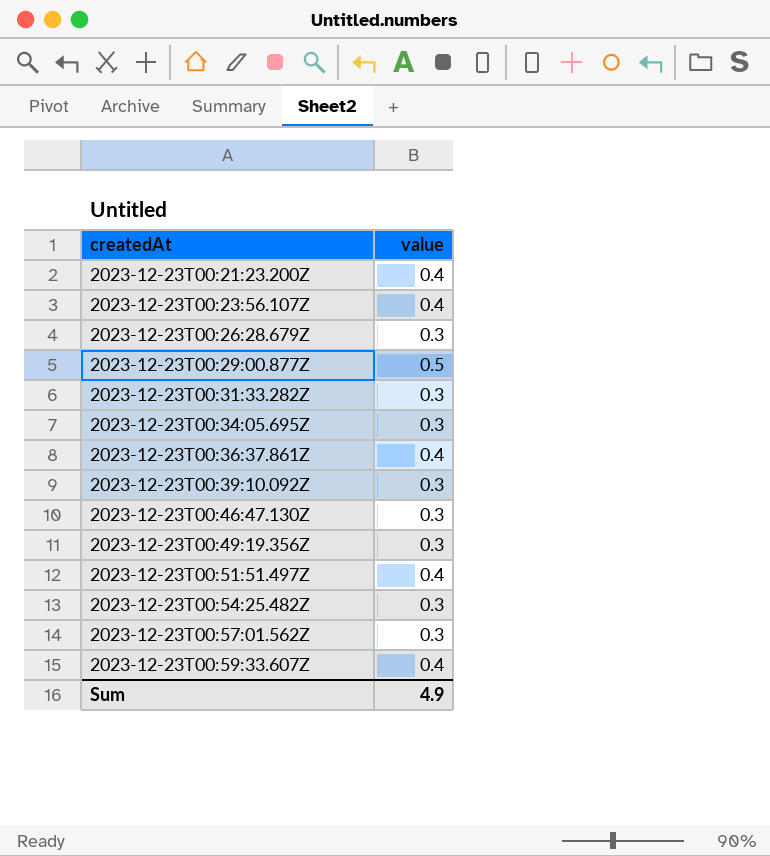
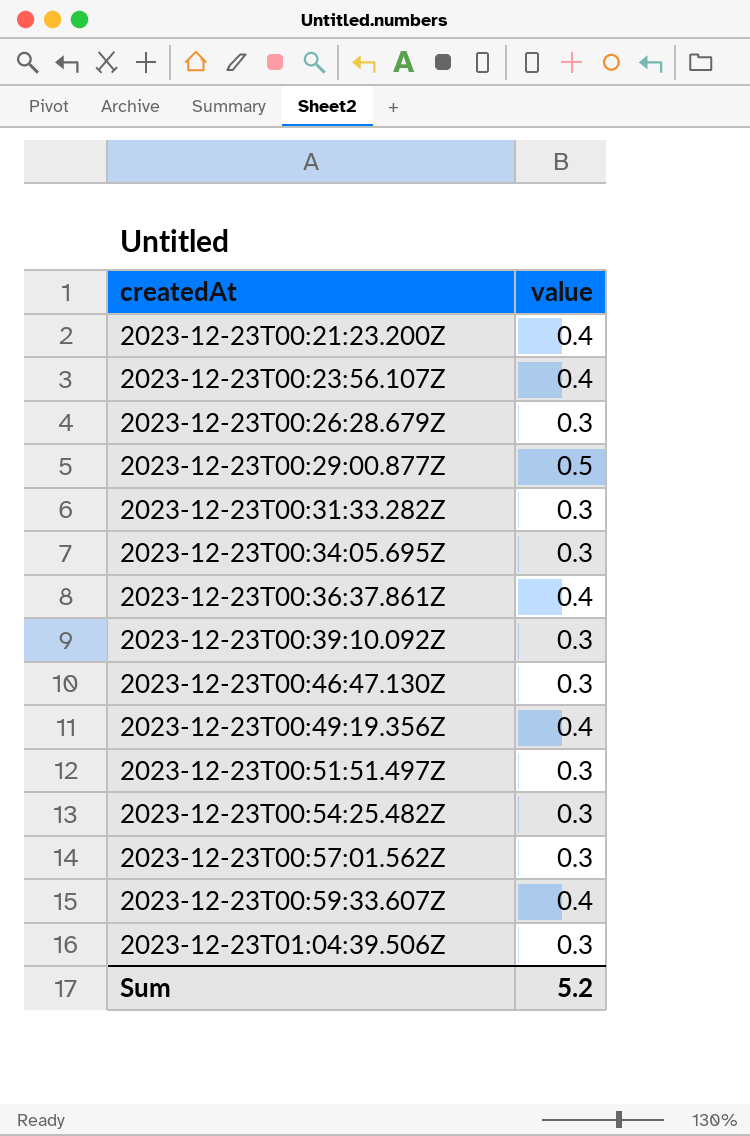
2023-12-23T00:49:19.356Z | value: 0.3 -> 0.4
2023-12-23T00:51:51.497Z | value: 0.4 -> 0.3
row 2023-12-23T01:04:39.506Z: none -> 0.3
Sum | value: 4.9 -> 5.2

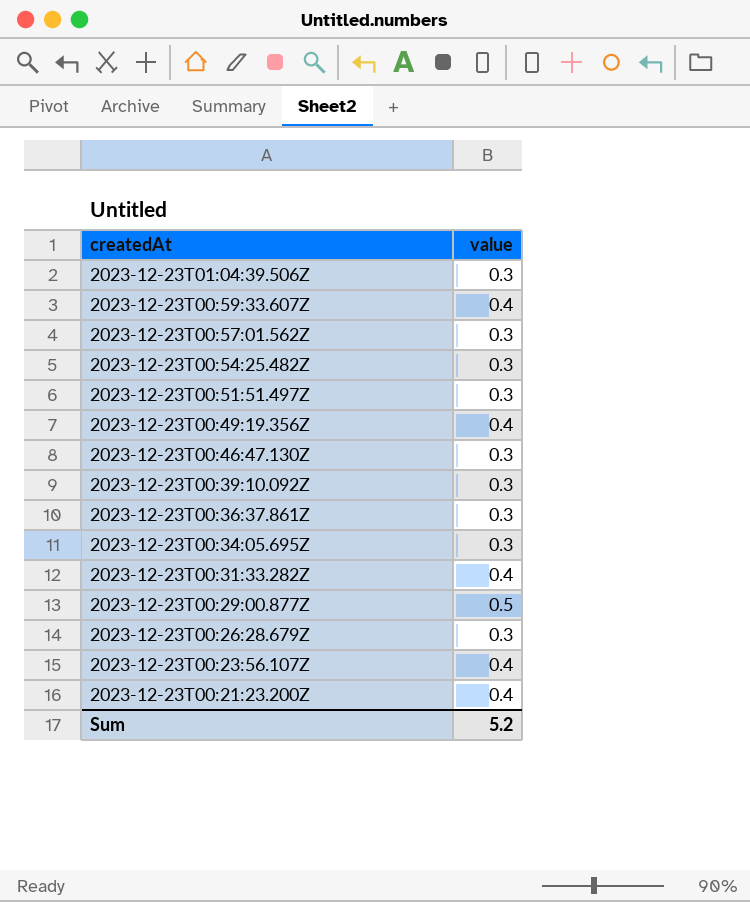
row order: createdAt ascending -> createdAt descending
2023-12-23T00:36:37.861Z | value: 0.4 -> 0.3
2023-12-23T00:31:33.282Z | value: 0.3 -> 0.4

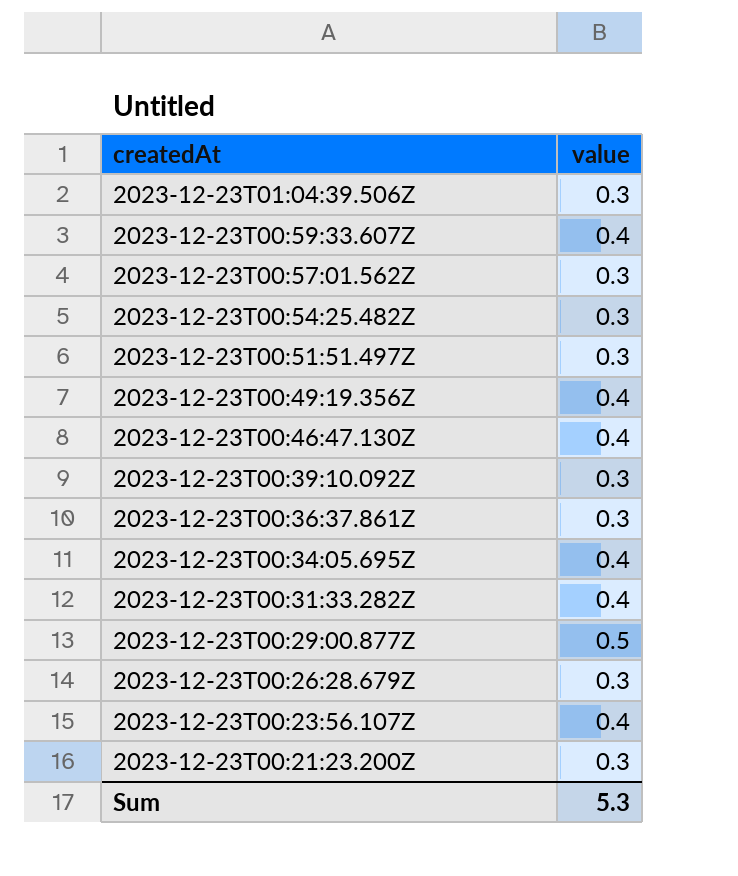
2023-12-23T00:46:47.130Z | value: 0.3 -> 0.4
2023-12-23T00:34:05.695Z | value: 0.3 -> 0.4
2023-12-23T00:21:23.200Z | value: 0.4 -> 0.3
Sum | value: 5.2 -> 5.3

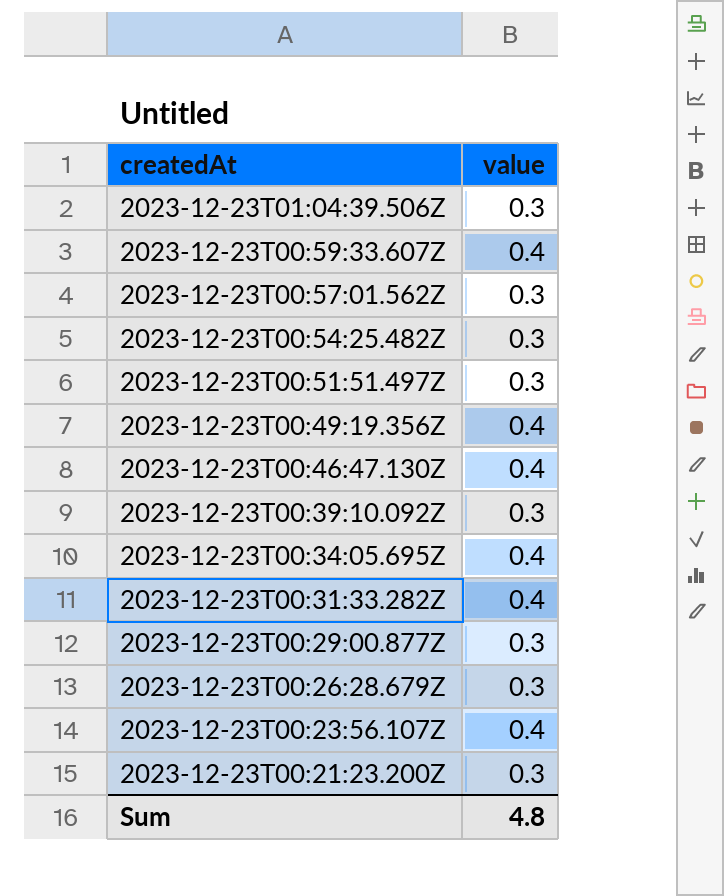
row 2023-12-23T00:36:37.861Z: 0.3 -> none
2023-12-23T00:29:00.877Z | value: 0.5 -> 0.3
Sum | value: 5.3 -> 4.8

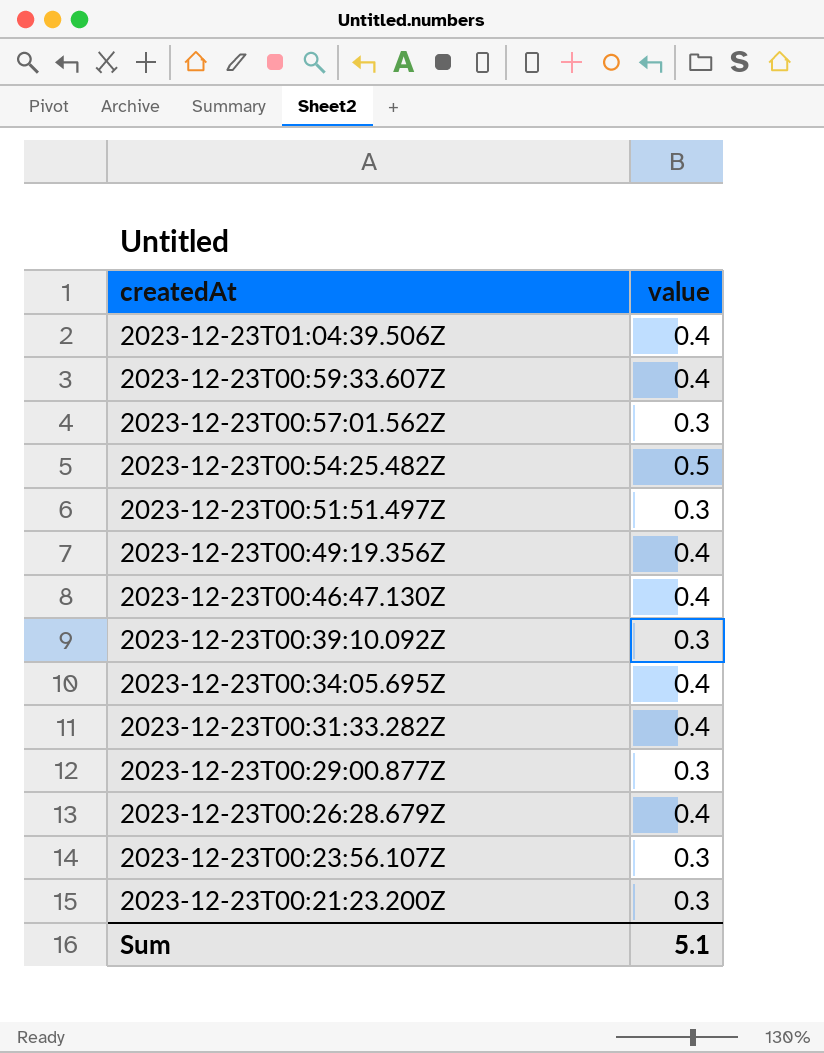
2023-12-23T01:04:39.506Z | value: 0.3 -> 0.4
2023-12-23T00:54:25.482Z | value: 0.3 -> 0.5
2023-12-23T00:26:28.679Z | value: 0.3 -> 0.4
2023-12-23T00:23:56.107Z | value: 0.4 -> 0.3
Sum | value: 4.8 -> 5.1

